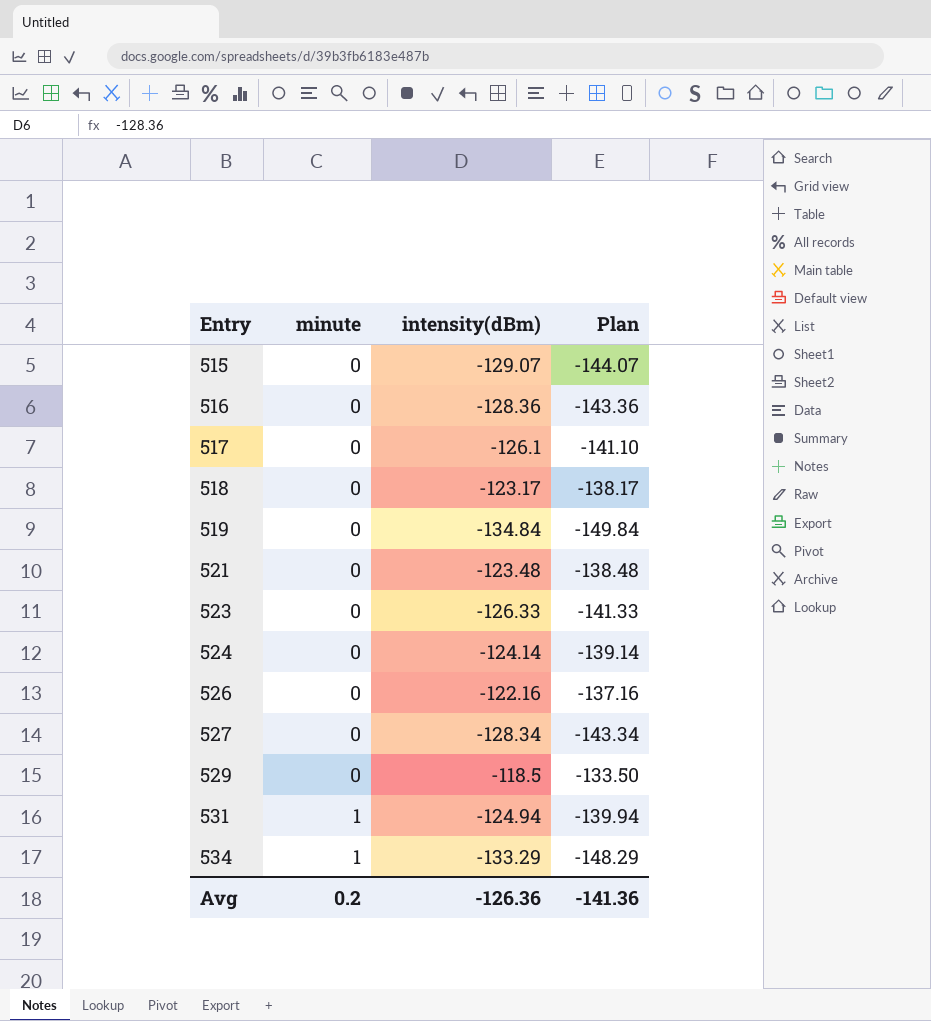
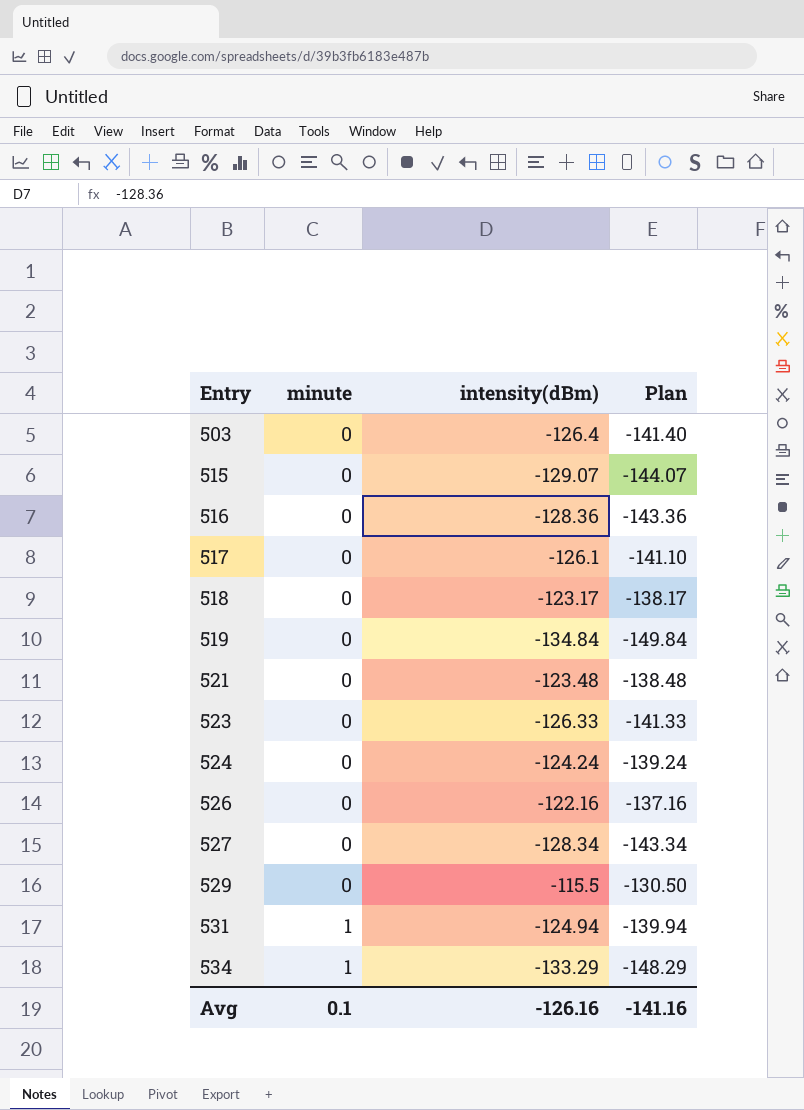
row 503: none -> 0 | -126.4 | -141.40
524 | intensity(dBm): -124.14 -> -124.24
524 | Plan: -139.14 -> -139.24
529 | intensity(dBm): -118.5 -> -115.5
529 | Plan: -133.50 -> -130.50
Avg | minute: 0.2 -> 0.1
Avg | intensity(dBm): -126.36 -> -126.16
Avg | Plan: -141.36 -> -141.16

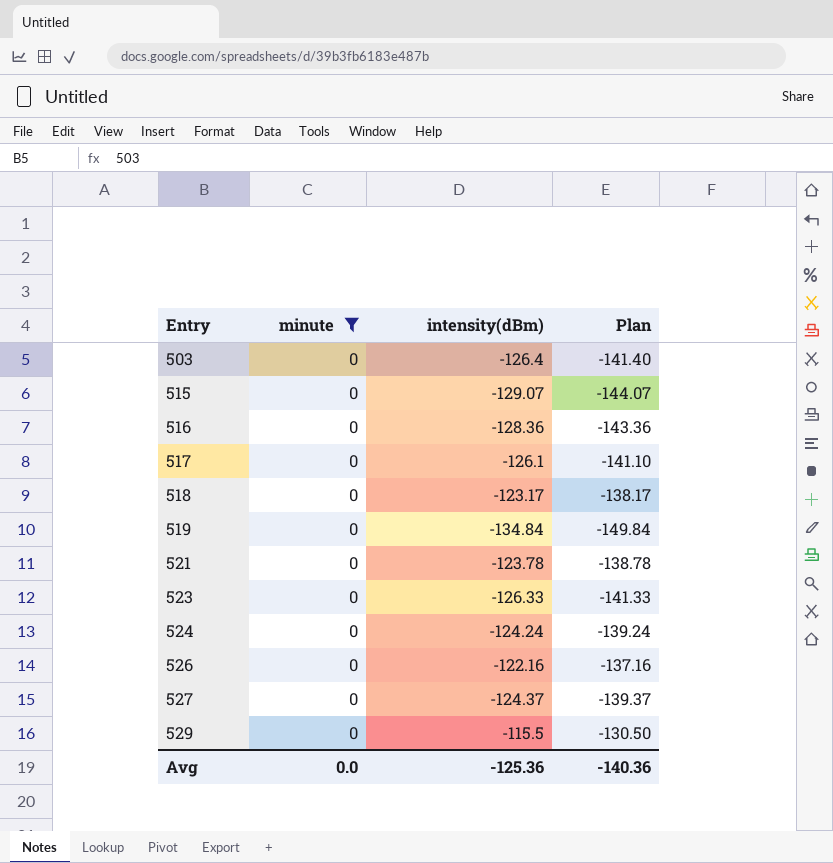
filter: none -> minute = 0
521 | intensity(dBm): -123.48 -> -123.78
521 | Plan: -138.48 -> -138.78
527 | intensity(dBm): -128.34 -> -124.37
527 | Plan: -143.34 -> -139.37
Avg | minute: 0.1 -> 0.0
Avg | intensity(dBm): -126.16 -> -125.36
Avg | Plan: -141.16 -> -140.36

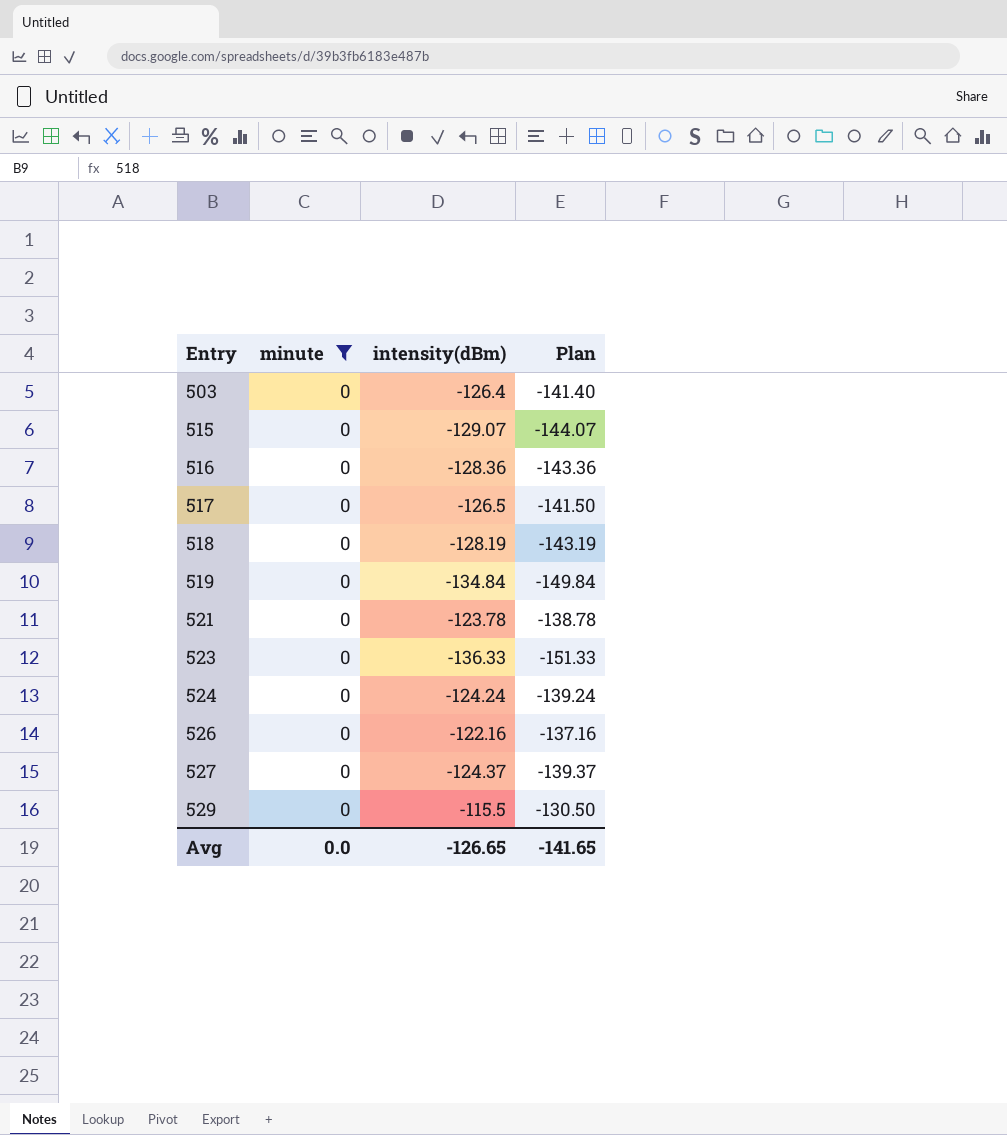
517 | intensity(dBm): -126.1 -> -126.5
517 | Plan: -141.10 -> -141.50
518 | intensity(dBm): -123.17 -> -128.19
518 | Plan: -138.17 -> -143.19
523 | intensity(dBm): -126.33 -> -136.33
523 | Plan: -141.33 -> -151.33
Avg | intensity(dBm): -125.36 -> -126.65
Avg | Plan: -140.36 -> -141.65

